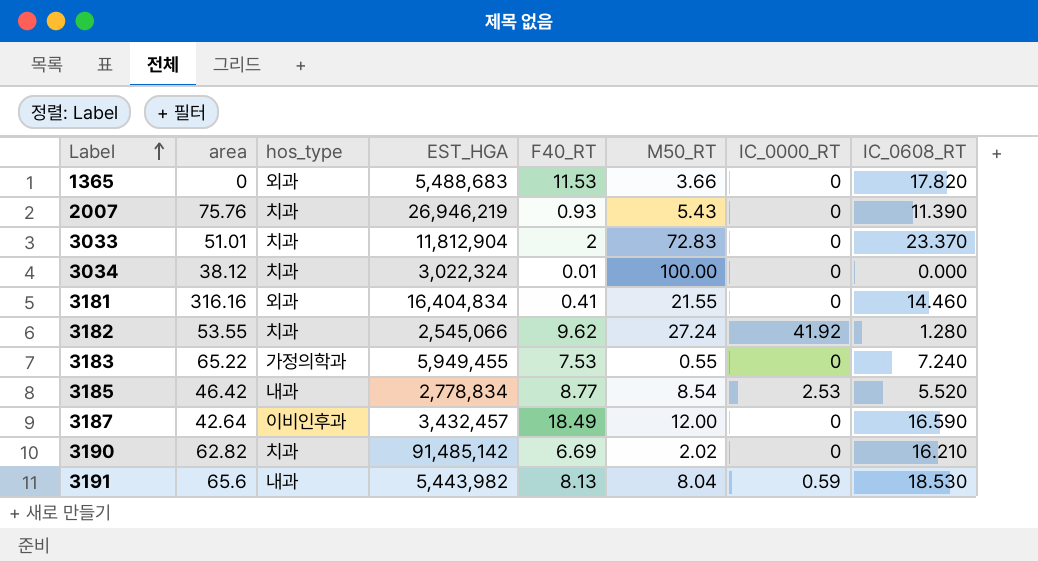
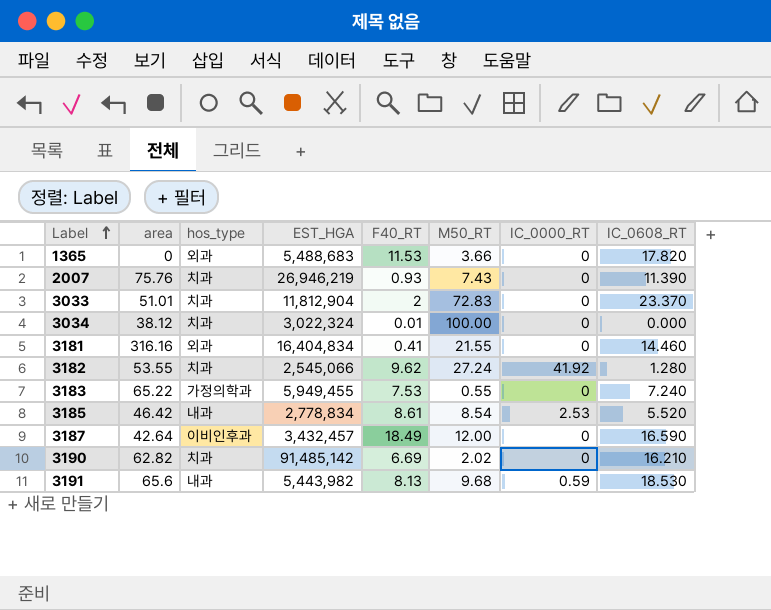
2007 | M50_RT: 5.43 -> 7.43
3185 | F40_RT: 8.77 -> 8.61
3191 | M50_RT: 8.04 -> 9.68

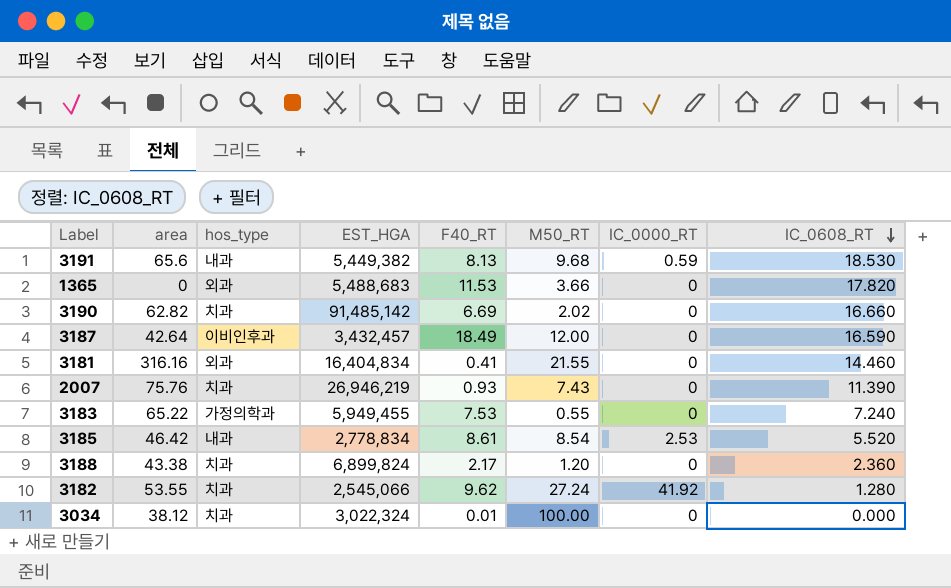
row order: Label ascending -> IC_0608_RT descending
row 3033: 51.01 | 치과 | 11,812,904 | 2 | 72.83 | 0 | 23.370 -> none
3191 | EST_HGA: 5,443,982 -> 5,449,382
3190 | IC_0608_RT: 16.210 -> 16.660
row 3188: none -> 43.38 | 치과 | 6,899,824 | 2.17 | 1.20 | 0 | 2.360

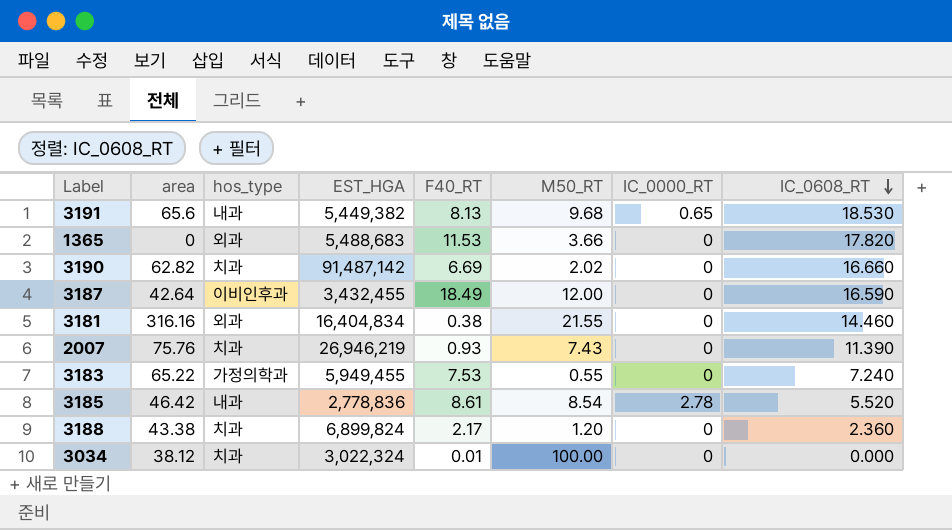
row 3182: 53.55 | 치과 | 2,545,066 | 9.62 | 27.24 | 41.92 | 1.280 -> none
3191 | IC_0000_RT: 0.59 -> 0.65
3190 | EST_HGA: 91,485,142 -> 91,487,142
3187 | EST_HGA: 3,432,457 -> 3,432,455
3181 | F40_RT: 0.41 -> 0.38
3185 | EST_HGA: 2,778,834 -> 2,778,836
3185 | IC_0000_RT: 2.53 -> 2.78

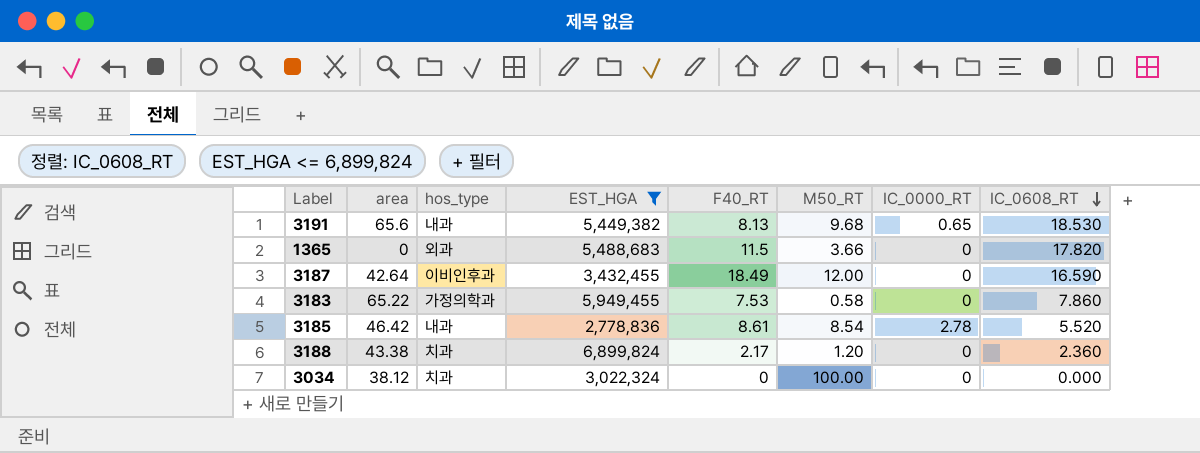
filter: none -> EST_HGA <= 6,899,824
1365 | F40_RT: 11.53 -> 11.5
3183 | M50_RT: 0.55 -> 0.58
3183 | IC_0608_RT: 7.240 -> 7.860
3034 | F40_RT: 0.01 -> 0

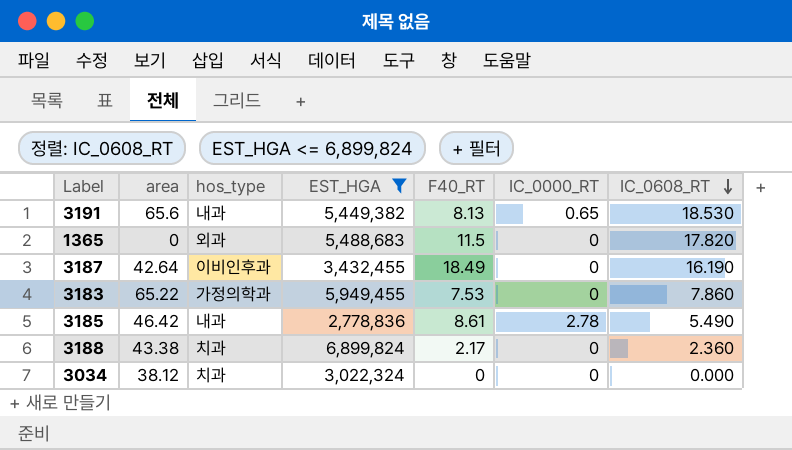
column M50_RT | position: 6 -> none
3187 | IC_0608_RT: 16.590 -> 16.190
3185 | IC_0608_RT: 5.520 -> 5.490

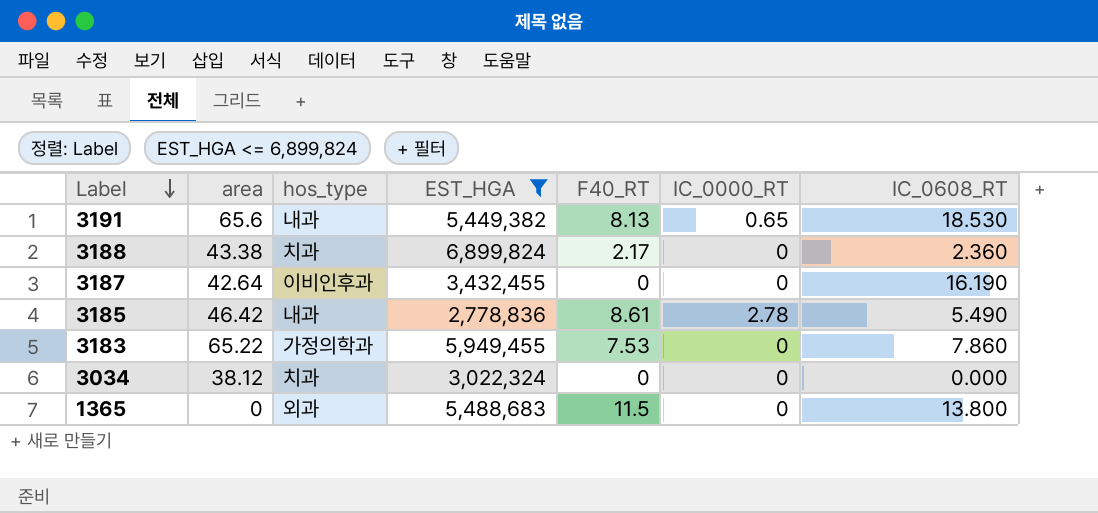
row order: IC_0608_RT descending -> Label descending
3187 | F40_RT: 18.49 -> 0
1365 | IC_0608_RT: 17.820 -> 13.800

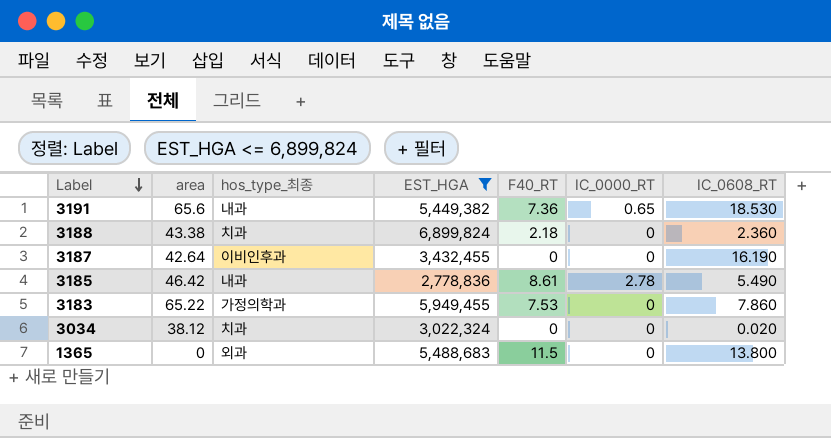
column name: hos_type -> hos_type_최종
3191 | F40_RT: 8.13 -> 7.36
3188 | F40_RT: 2.17 -> 2.18
3034 | IC_0608_RT: 0.000 -> 0.020

